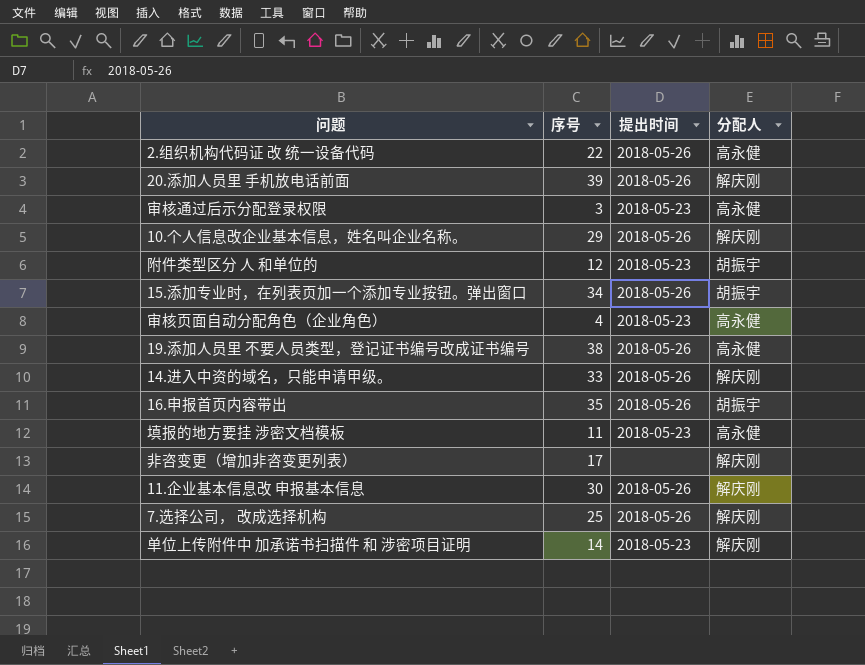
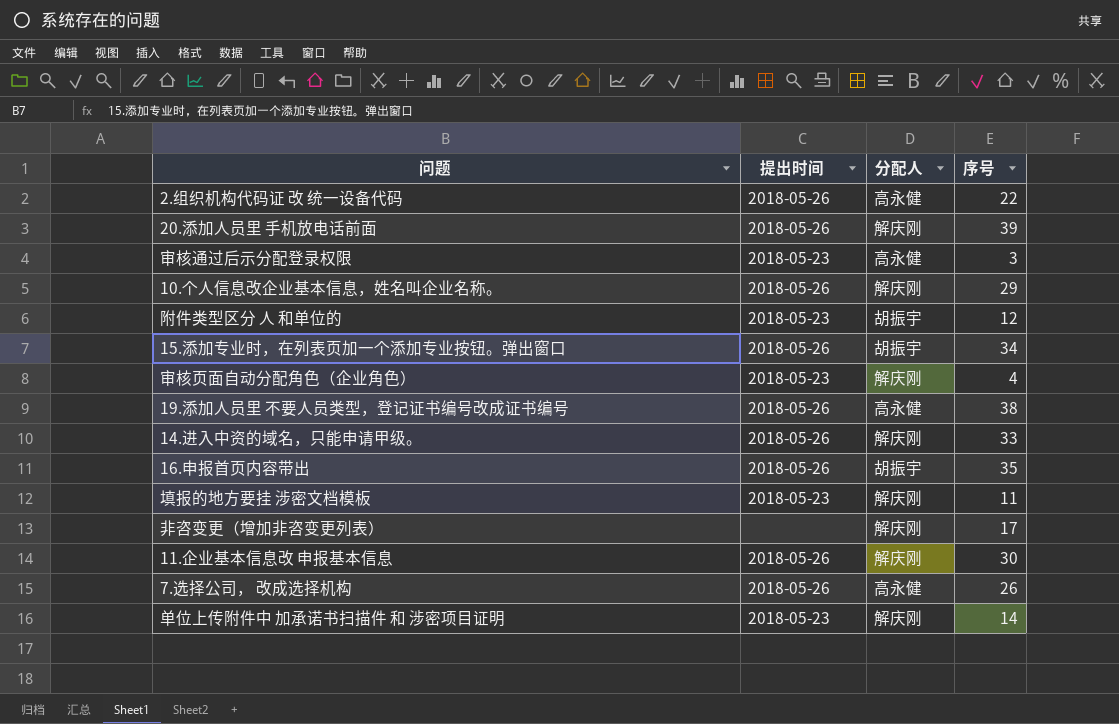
column 序号 | position: 2 -> 4
审核页面自动分配角色（企业角色） | 分配人: 高永健 -> 解庆刚
填报的地方要挂 涉密文档模板 | 分配人: 高永健 -> 解庆刚
7.选择公司， 改成选择机构 | 分配人: 解庆刚 -> 高永健
7.选择公司， 改成选择机构 | 序号: 25 -> 26

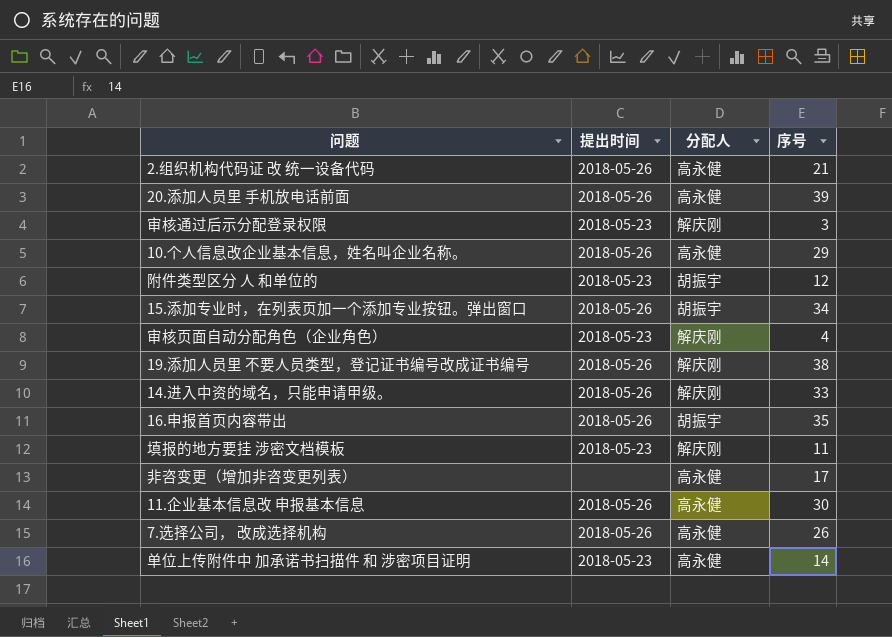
2.组织机构代码证 改 统一设备代码 | 序号: 22 -> 21
20.添加人员里 手机放电话前面 | 分配人: 解庆刚 -> 高永健
审核通过后示分配登录权限 | 分配人: 高永健 -> 解庆刚
10.个人信息改企业基本信息，姓名叫企业名称。 | 分配人: 解庆刚 -> 高永健
19.添加人员里 不要人员类型，登记证书编号改成证书编号 | 分配人: 高永健 -> 解庆刚
非咨变更（增加非咨变更列表） | 分配人: 解庆刚 -> 高永健
11.企业基本信息改 申报基本信息 | 分配人: 解庆刚 -> 高永健
单位上传附件中 加承诺书扫描件 和 涉密项目证明 | 分配人: 解庆刚 -> 高永健

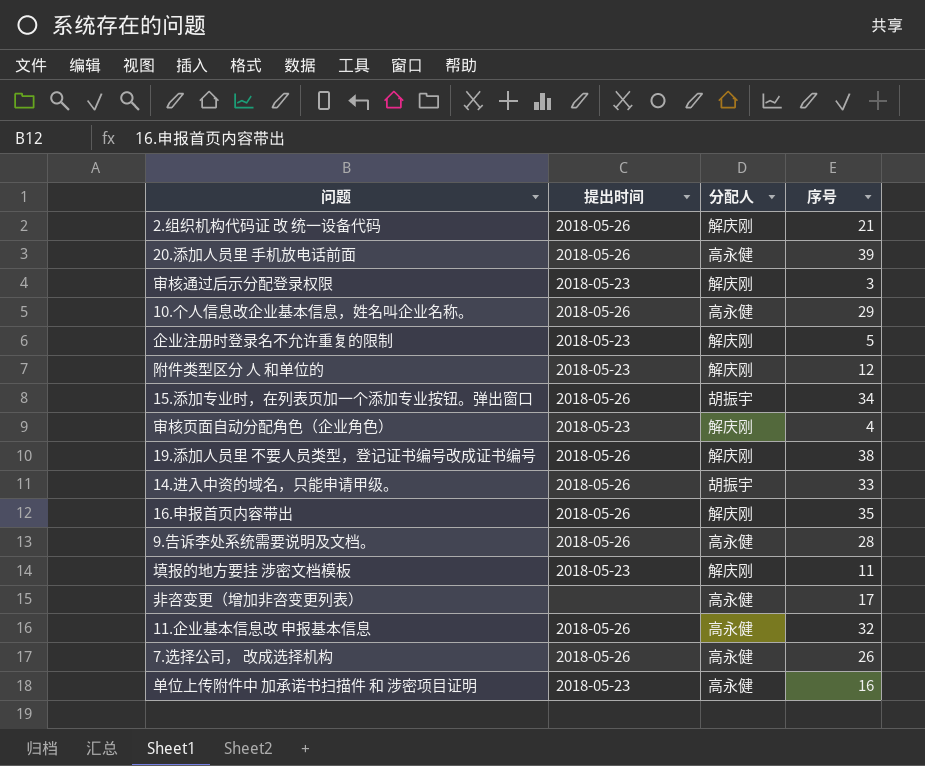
2.组织机构代码证 改 统一设备代码 | 分配人: 高永健 -> 解庆刚
row 企业注册时登录名不允许重复的限制: none -> 2018-05-23 | 解庆刚 | 5
附件类型区分 人 和单位的 | 分配人: 胡振宇 -> 解庆刚
14.进入中资的域名，只能申请甲级。 | 分配人: 解庆刚 -> 胡振宇
16.申报首页内容带出 | 分配人: 胡振宇 -> 解庆刚
row 9.告诉李处系统需要说明及文档。: none -> 2018-05-26 | 高永健 | 28
11.企业基本信息改 申报基本信息 | 序号: 30 -> 32
单位上传附件中 加承诺书扫描件 和 涉密项目证明 | 序号: 14 -> 16

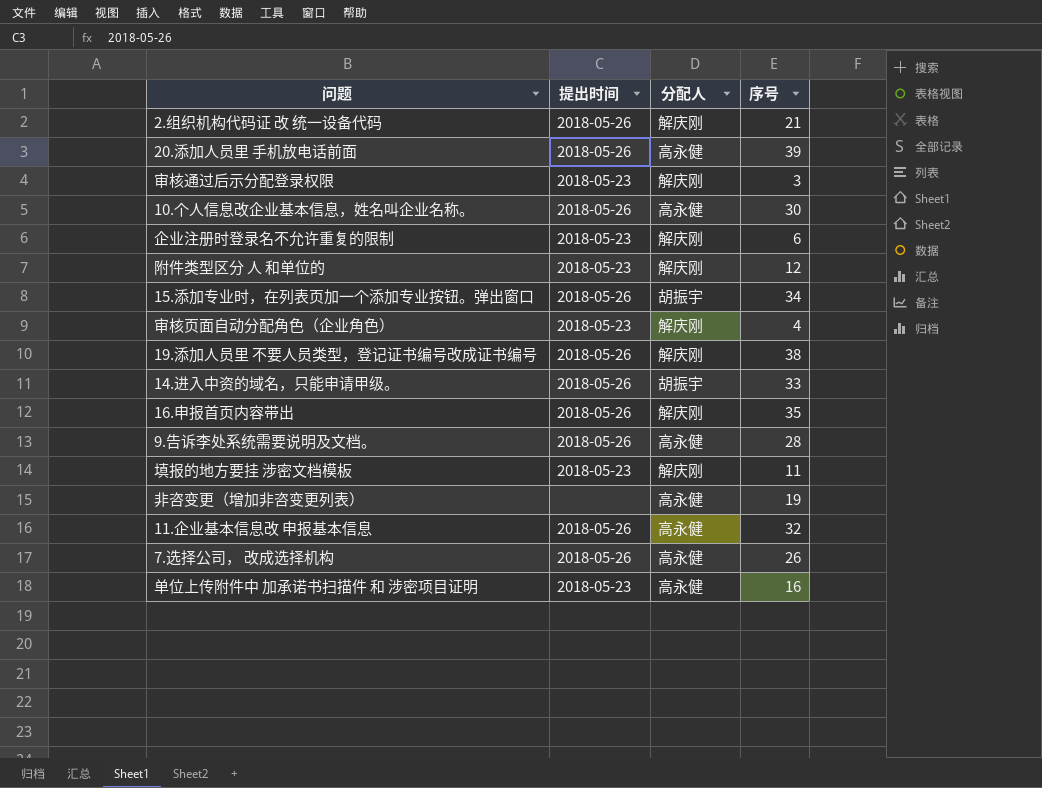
10.个人信息改企业基本信息，姓名叫企业名称。 | 序号: 29 -> 30
企业注册时登录名不允许重复的限制 | 序号: 5 -> 6
非咨变更（增加非咨变更列表） | 序号: 17 -> 19

